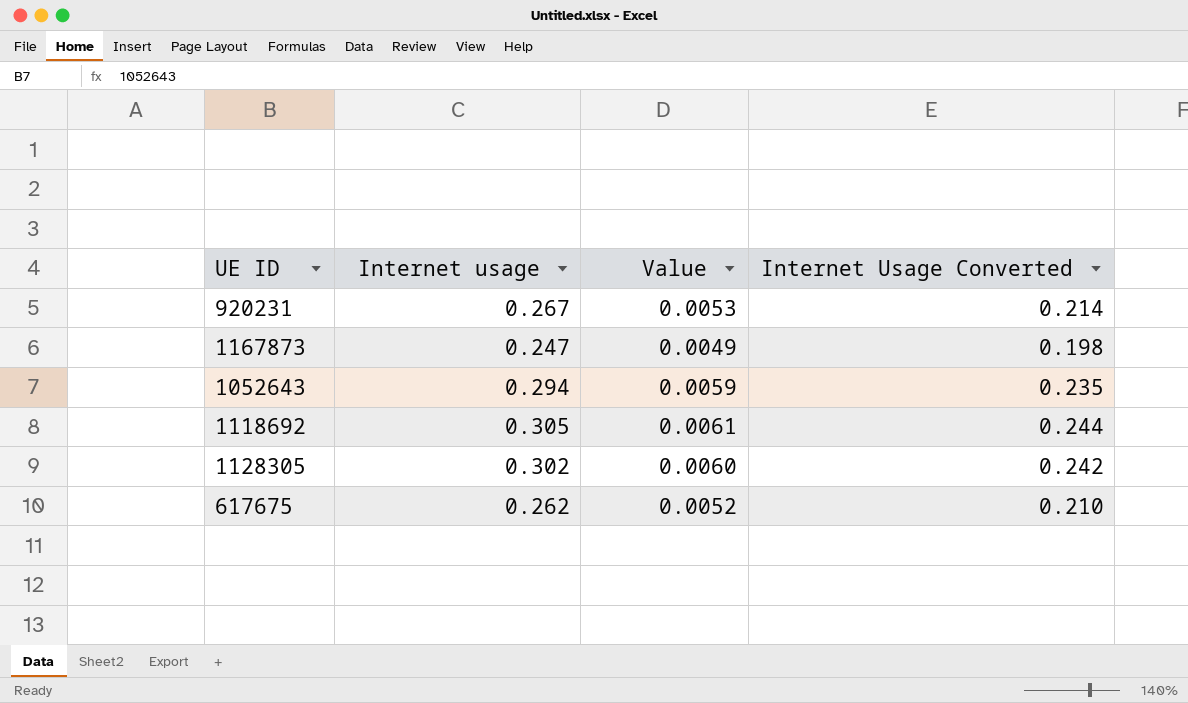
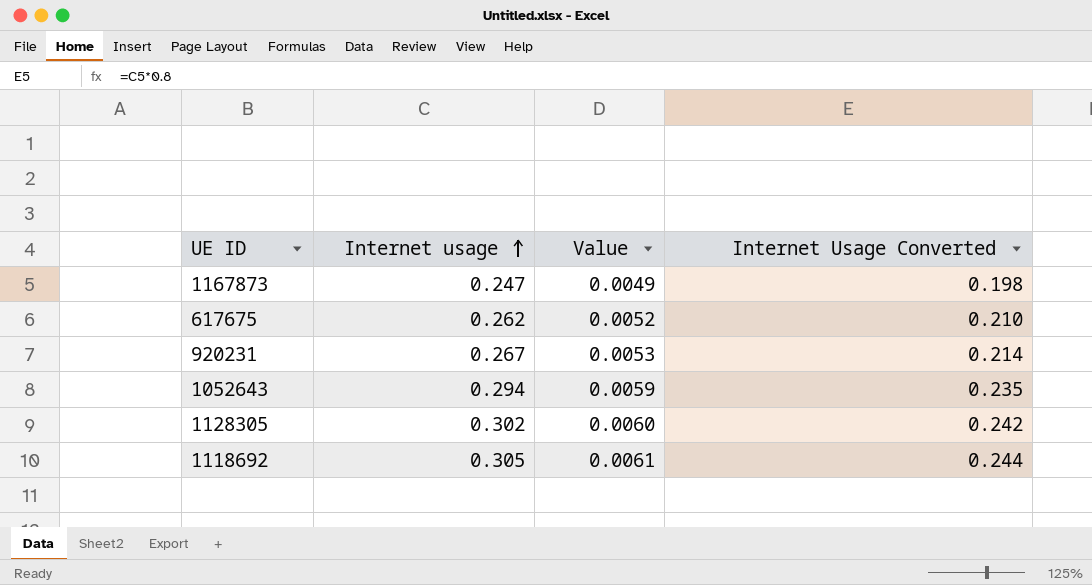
row order: none -> Internet usage ascending

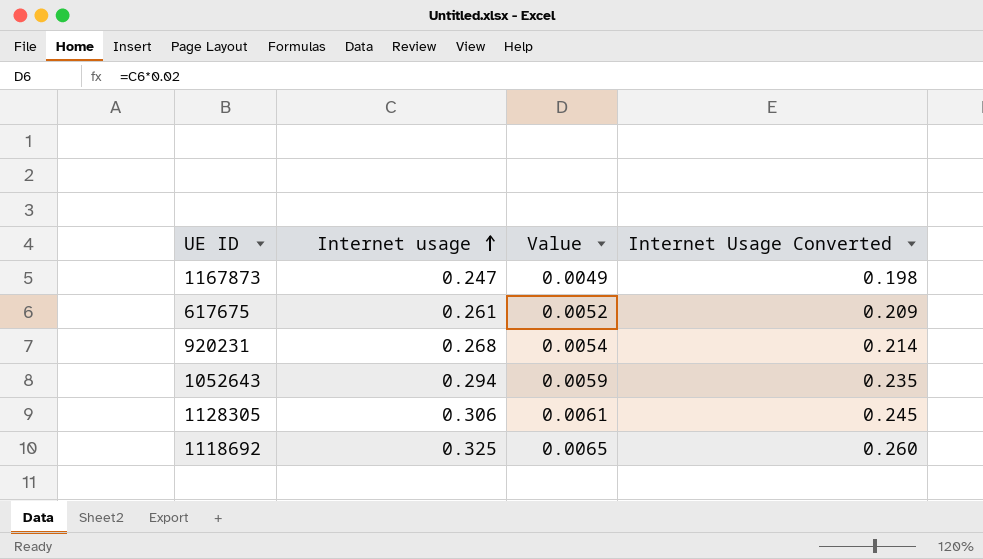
617675 | Internet usage: 0.262 -> 0.261
617675 | Internet Usage Converted: 0.210 -> 0.209
920231 | Internet usage: 0.267 -> 0.268
920231 | Value: 0.0053 -> 0.0054
1128305 | Internet usage: 0.302 -> 0.306
1128305 | Value: 0.0060 -> 0.0061
1128305 | Internet Usage Converted: 0.242 -> 0.245
1118692 | Internet usage: 0.305 -> 0.325
1118692 | Value: 0.0061 -> 0.0065
1118692 | Internet Usage Converted: 0.244 -> 0.260

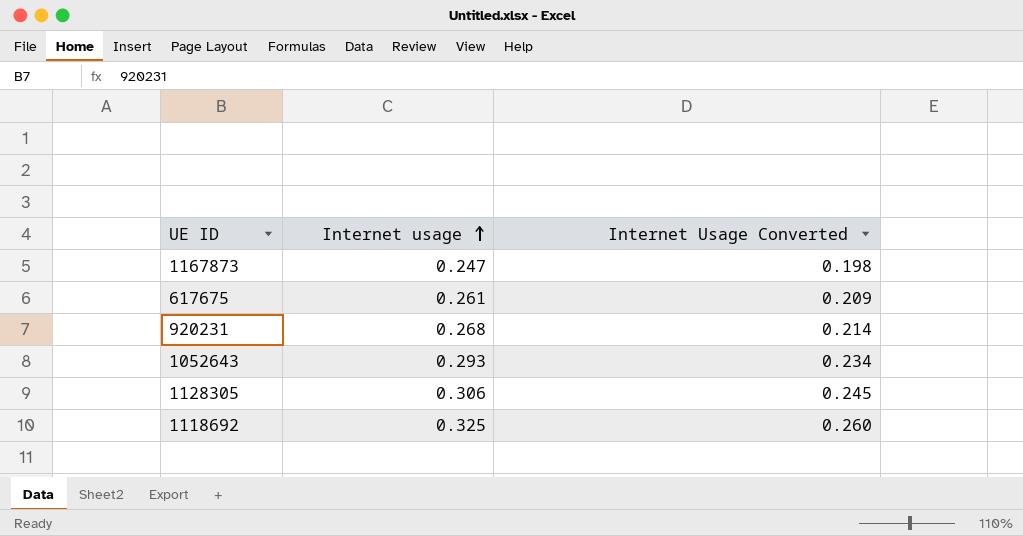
column Value | formula: [Internet usage] * 0.02 -> none
1052643 | Internet usage: 0.294 -> 0.293
1052643 | Internet Usage Converted: 0.235 -> 0.234

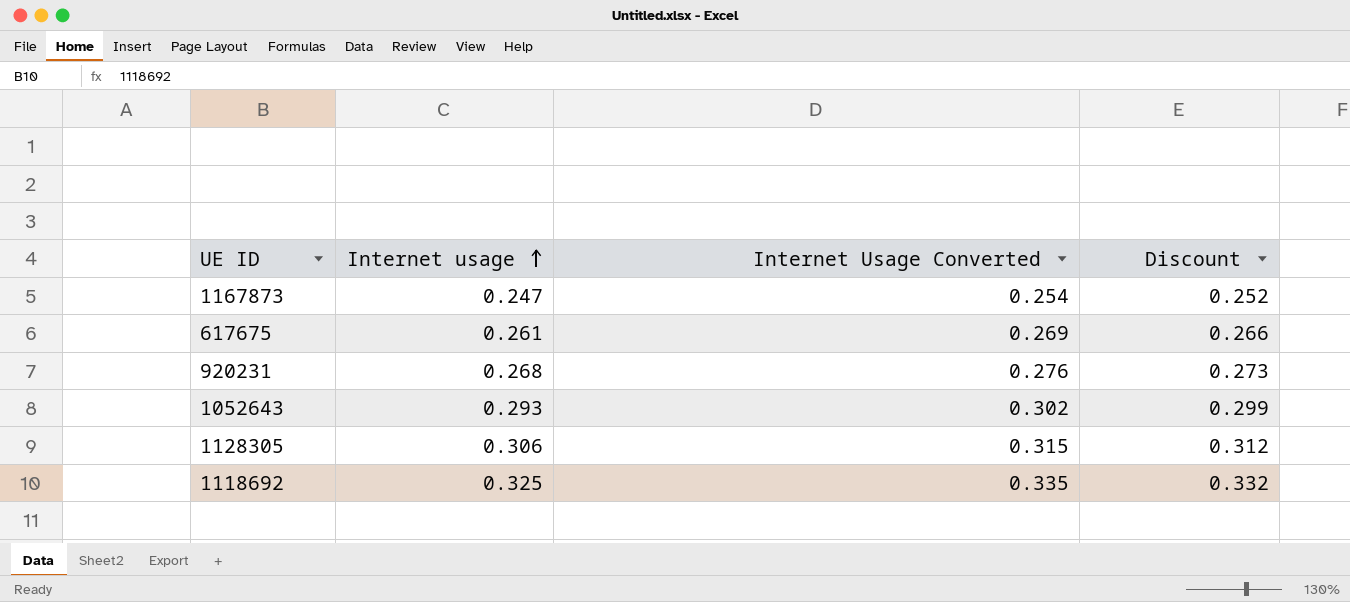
column Internet Usage Converted | formula: [Internet usage] * 0.8 -> [Internet usage] * 1.03
column Discount | formula: none -> [Internet usage] * 1.02

